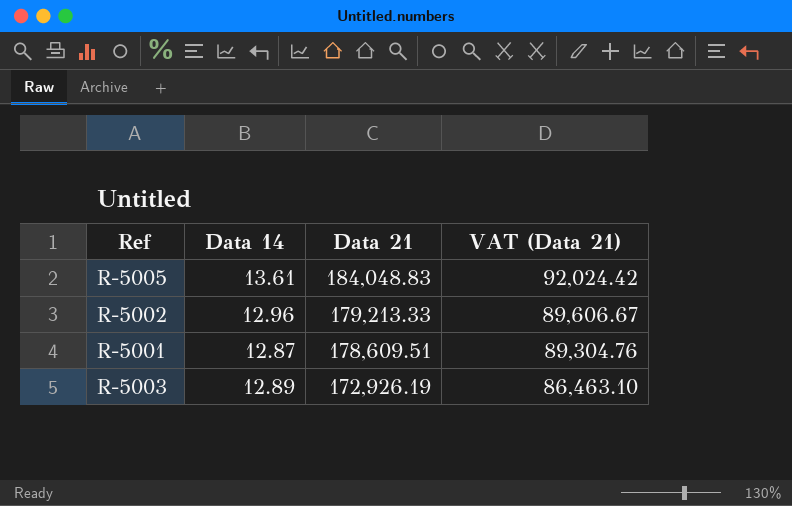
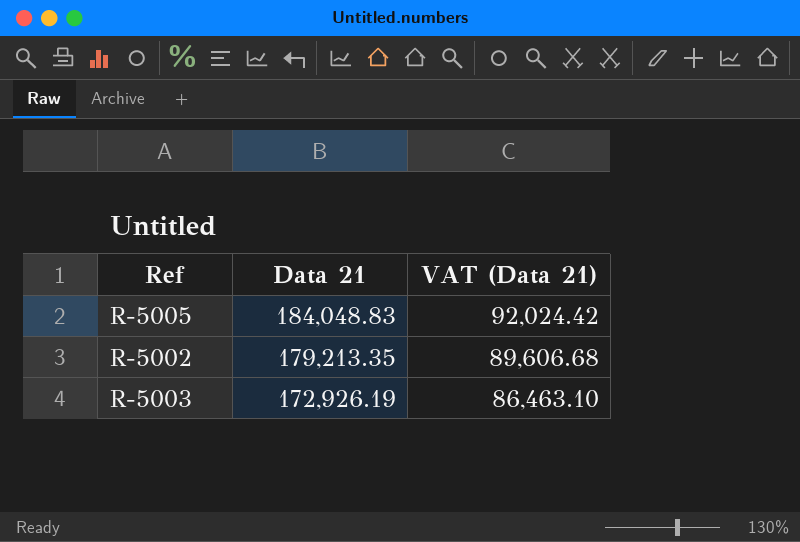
column Data 14 | position: 2 -> none
row R-5001: 12.87 | 178,609.51 | 89,304.76 -> none
R-5002 | Data 21: 179,213.33 -> 179,213.35
R-5002 | VAT (Data 21): 89,606.67 -> 89,606.68

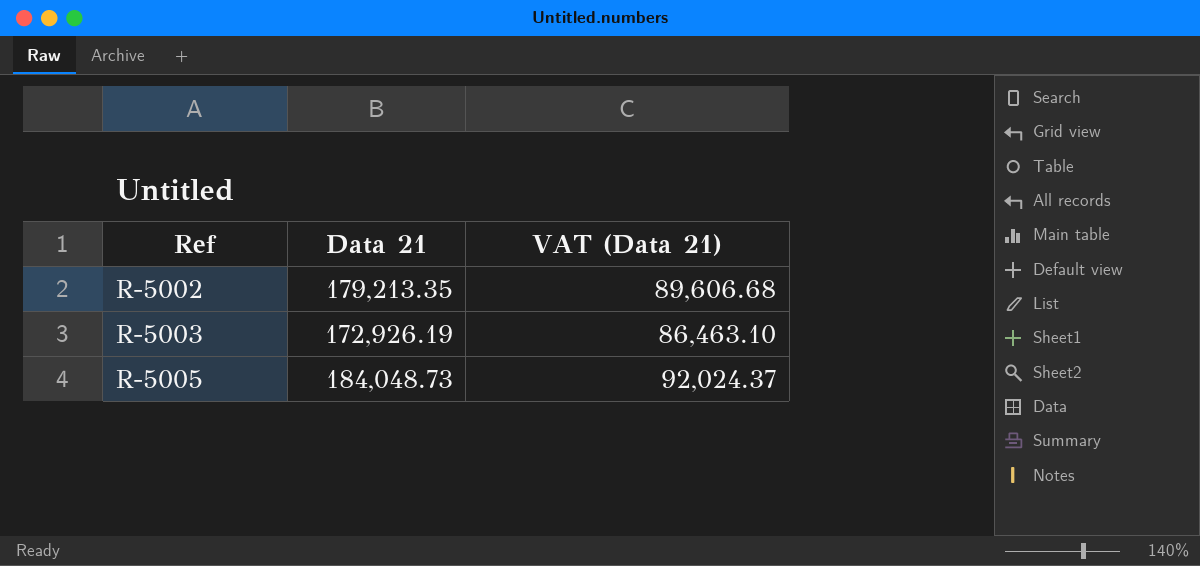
row order: Data 21 descending -> Ref ascending
R-5005 | Data 21: 184,048.83 -> 184,048.73
R-5005 | VAT (Data 21): 92,024.42 -> 92,024.37

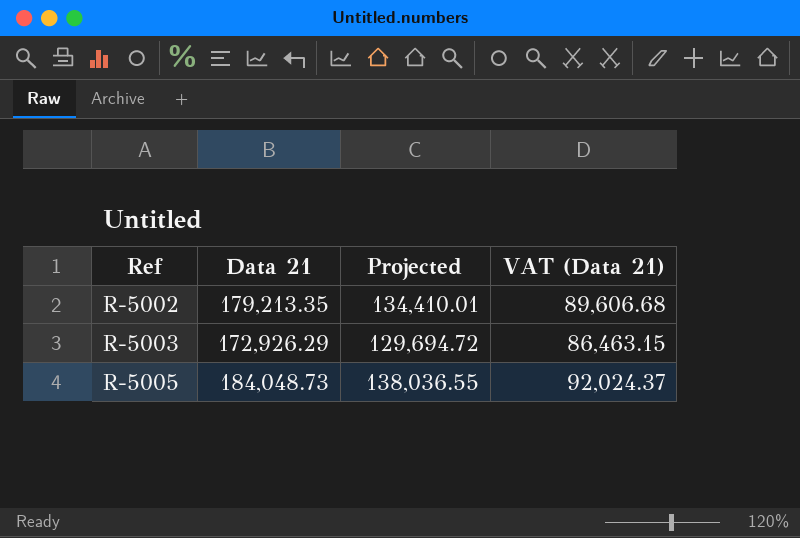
column Projected | formula: none -> [Data 21] * 0.75
R-5003 | Data 21: 172,926.19 -> 172,926.29
R-5003 | VAT (Data 21): 86,463.10 -> 86,463.15

